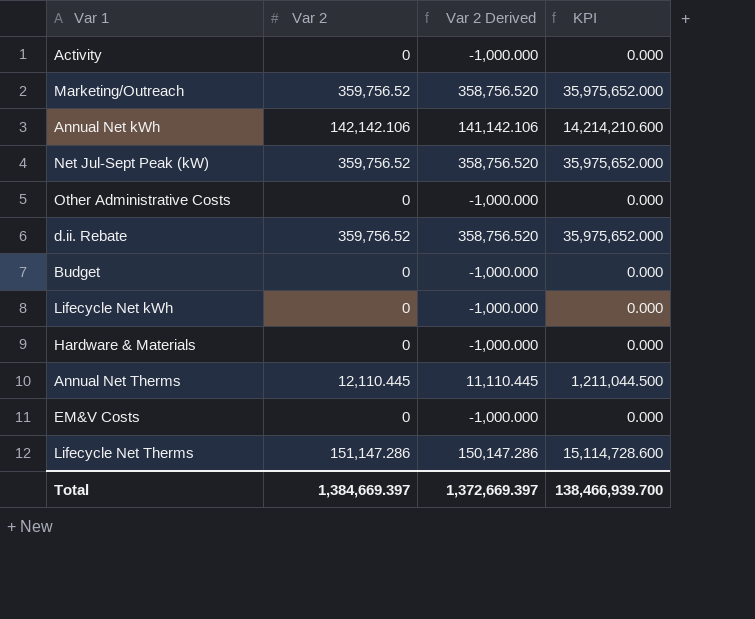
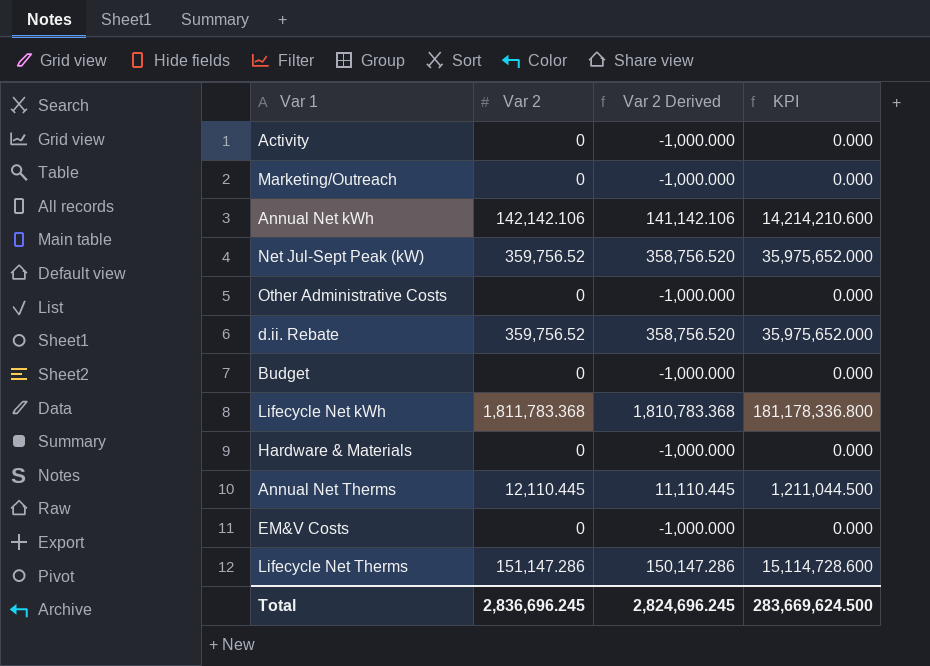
Marketing/Outreach | Var 2: 359,756.52 -> 0
Marketing/Outreach | Var 2 Derived: 358,756.520 -> -1,000.000
Marketing/Outreach | KPI: 35,975,652.000 -> 0.000
Lifecycle Net kWh | Var 2: 0 -> 1,811,783.368
Lifecycle Net kWh | Var 2 Derived: -1,000.000 -> 1,810,783.368
Lifecycle Net kWh | KPI: 0.000 -> 181,178,336.800
Total | Var 2: 1,384,669.397 -> 2,836,696.245
Total | Var 2 Derived: 1,372,669.397 -> 2,824,696.245
Total | KPI: 138,466,939.700 -> 283,669,624.500

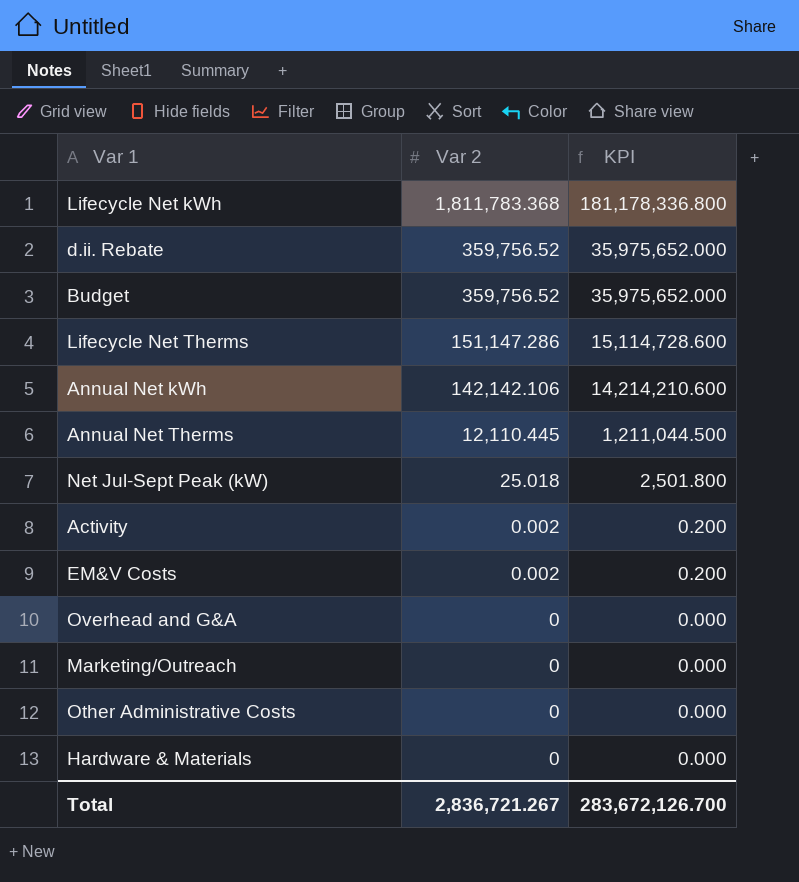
row order: none -> Var 2 descending
column Var 2 Derived | formula: [Var 2] - 1000 -> none
Budget | Var 2: 0 -> 359,756.52
Budget | KPI: 0.000 -> 35,975,652.000
Net Jul-Sept Peak (kW) | Var 2: 359,756.52 -> 25.018
Net Jul-Sept Peak (kW) | KPI: 35,975,652.000 -> 2,501.800
Activity | Var 2: 0 -> 0.002
Activity | KPI: 0.000 -> 0.200
EM&V Costs | Var 2: 0 -> 0.002
EM&V Costs | KPI: 0.000 -> 0.200
row Overhead and G&A: none -> 0 | 0.000
Total | Var 2: 2,836,696.245 -> 2,836,721.267
Total | KPI: 283,669,624.500 -> 283,672,126.700

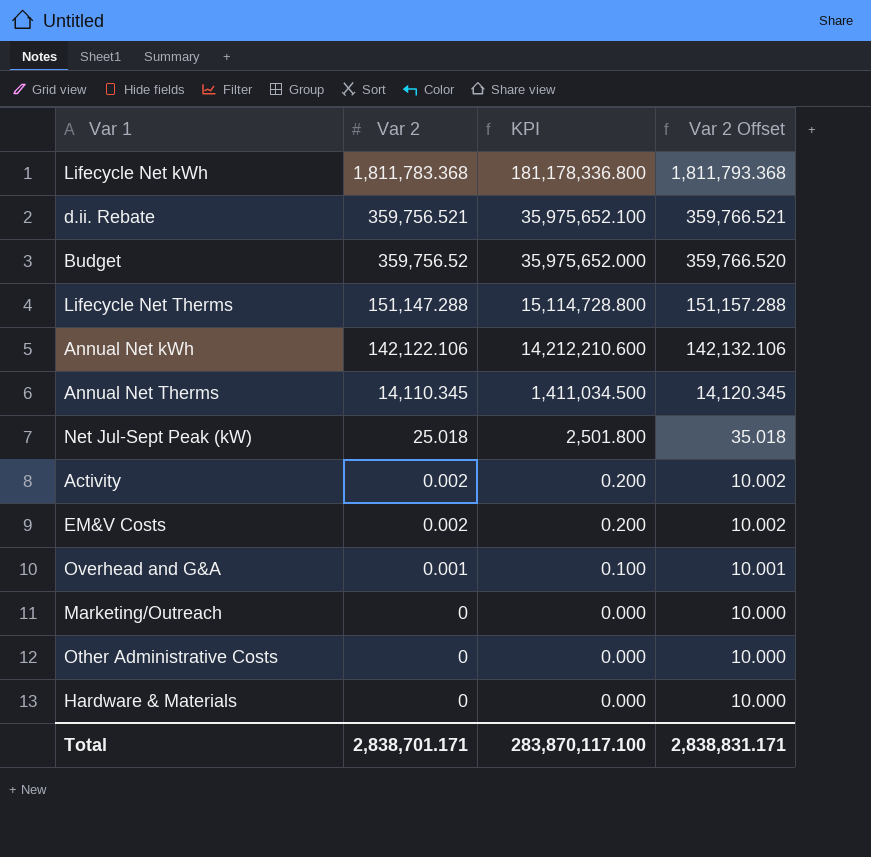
column Var 2 Offset | formula: none -> [Var 2] + 10
d.ii. Rebate | Var 2: 359,756.52 -> 359,756.521
d.ii. Rebate | KPI: 35,975,652.000 -> 35,975,652.100
Lifecycle Net Therms | Var 2: 151,147.286 -> 151,147.288
Lifecycle Net Therms | KPI: 15,114,728.600 -> 15,114,728.800
Annual Net kWh | Var 2: 142,142.106 -> 142,122.106
Annual Net kWh | KPI: 14,214,210.600 -> 14,212,210.600
Annual Net Therms | Var 2: 12,110.445 -> 14,110.345
Annual Net Therms | KPI: 1,211,044.500 -> 1,411,034.500
Overhead and G&A | Var 2: 0 -> 0.001
Overhead and G&A | KPI: 0.000 -> 0.100
Total | Var 2: 2,836,721.267 -> 2,838,701.171
Total | KPI: 283,672,126.700 -> 283,870,117.100

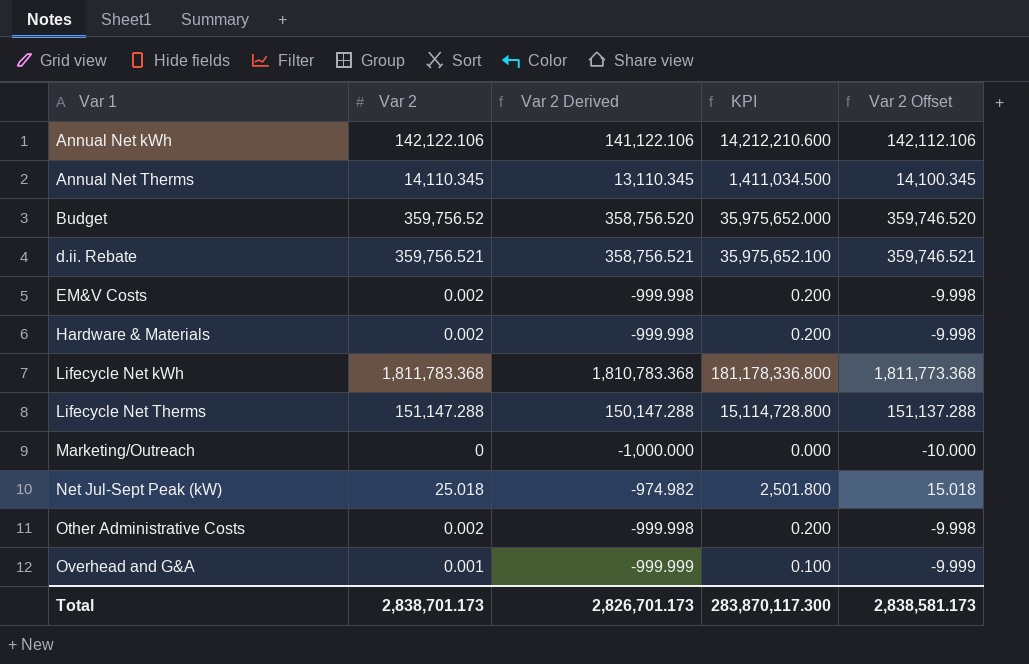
row order: Var 2 descending -> Var 1 ascending
column Var 2 Derived | formula: none -> [Var 2] - 1000
column Var 2 Offset | formula: [Var 2] + 10 -> [Var 2] - 10
row Activity: 0.002 | 0.200 | 10.002 -> none
Hardware & Materials | Var 2: 0 -> 0.002
Hardware & Materials | KPI: 0.000 -> 0.200
Other Administrative Costs | Var 2: 0 -> 0.002
Other Administrative Costs | KPI: 0.000 -> 0.200
Total | Var 2: 2,838,701.171 -> 2,838,701.173
Total | KPI: 283,870,117.100 -> 283,870,117.300
Total | Var 2 Offset: 2,838,831.171 -> 2,838,581.173

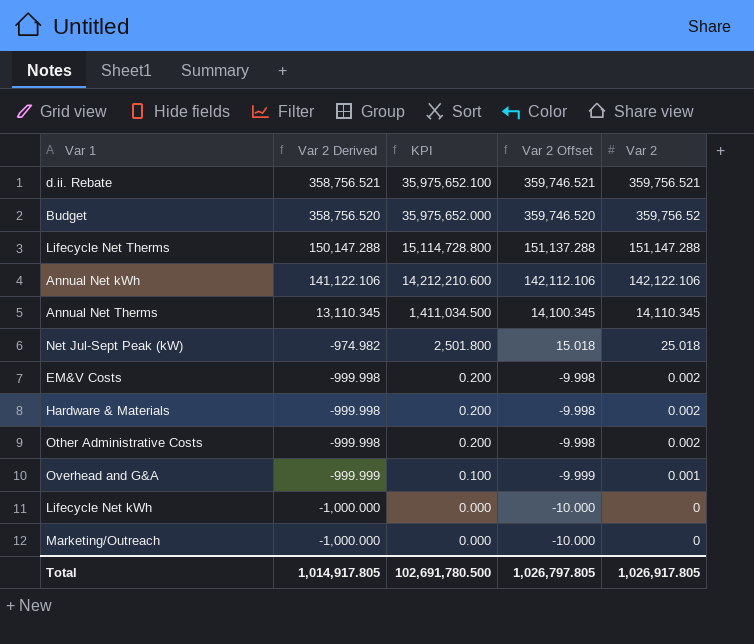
row order: Var 1 ascending -> Var 2 Derived descending
column Var 2 | position: 2 -> 5
Lifecycle Net kWh | Var 2 Derived: 1,810,783.368 -> -1,000.000
Lifecycle Net kWh | KPI: 181,178,336.800 -> 0.000
Lifecycle Net kWh | Var 2 Offset: 1,811,773.368 -> -10.000
Lifecycle Net kWh | Var 2: 1,811,783.368 -> 0
Total | Var 2 Derived: 2,826,701.173 -> 1,014,917.805
Total | KPI: 283,870,117.300 -> 102,691,780.500
Total | Var 2 Offset: 2,838,581.173 -> 1,026,797.805
Total | Var 2: 2,838,701.173 -> 1,026,917.805

